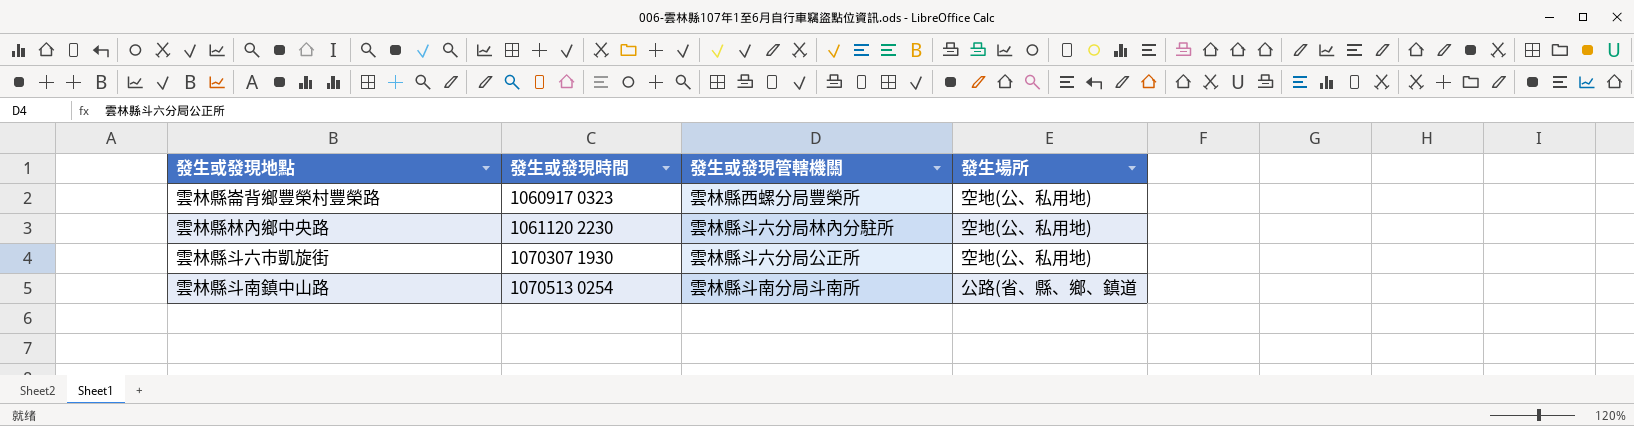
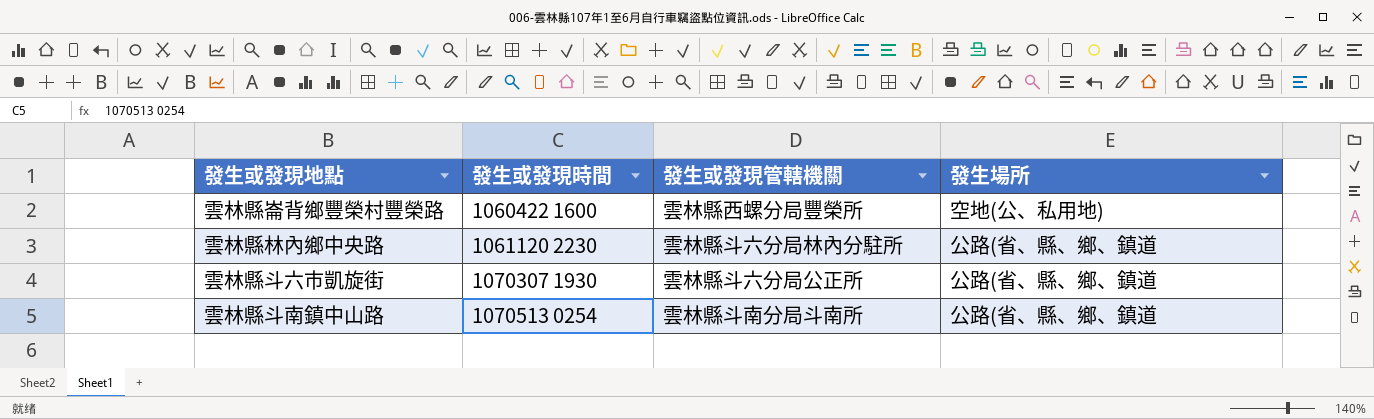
雲林縣崙背鄉豐榮村豐榮路 | 發生或發現時間: 1060917 0323 -> 1060422 1600
雲林縣林內鄉中央路 | 發生場所: 空地(公、私用地) -> 公路(省、縣、鄉、鎮道
雲林縣斗六市凱旋街 | 發生場所: 空地(公、私用地) -> 公路(省、縣、鄉、鎮道

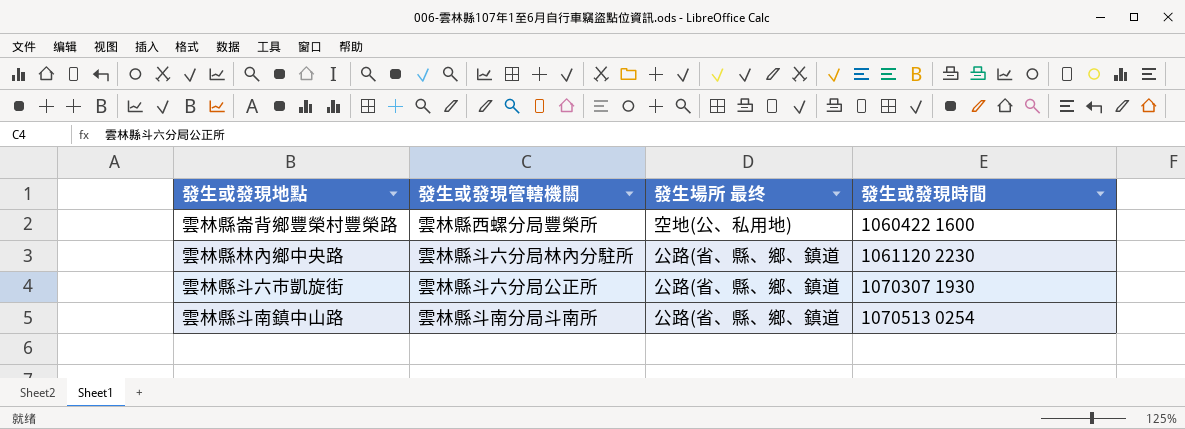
column name: 發生場所 -> 發生場所 最终
column 發生或發現時間 | position: 2 -> 4

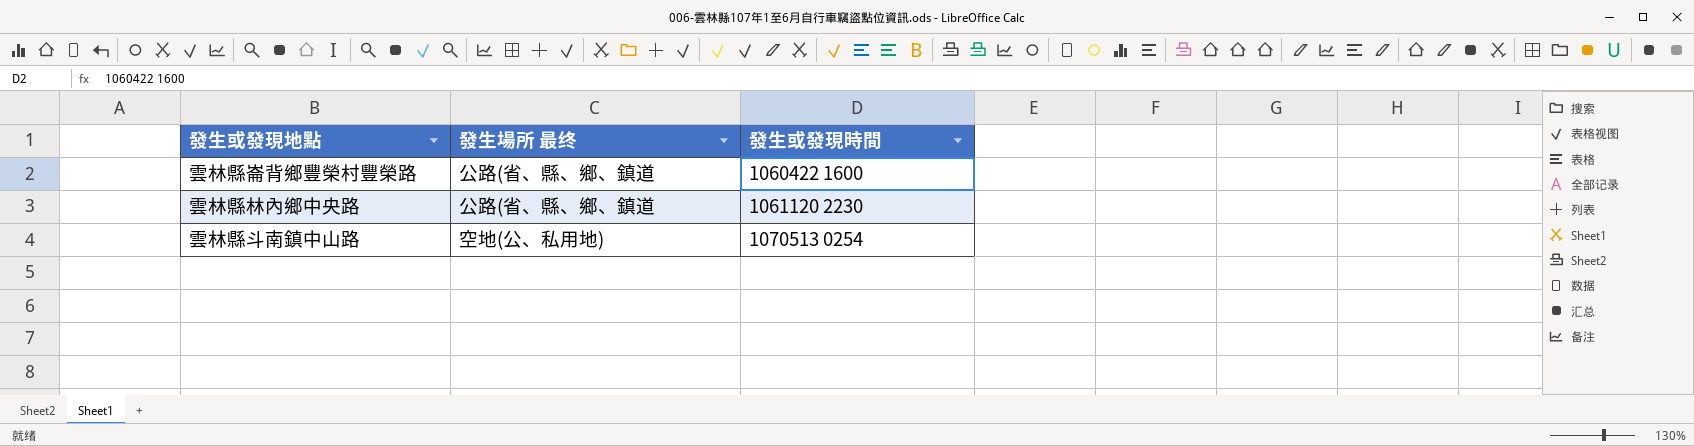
column 發生或發現管轄機關 | position: 2 -> none
row 雲林縣斗六市凱旋街: 雲林縣斗六分局公正所 | 公路(省、縣、鄉、鎮道 | 1070307 1930 -> none
雲林縣崙背鄉豐榮村豐榮路 | 發生場所 最终: 空地(公、私用地) -> 公路(省、縣、鄉、鎮道
雲林縣斗南鎮中山路 | 發生場所 最终: 公路(省、縣、鄉、鎮道 -> 空地(公、私用地)

